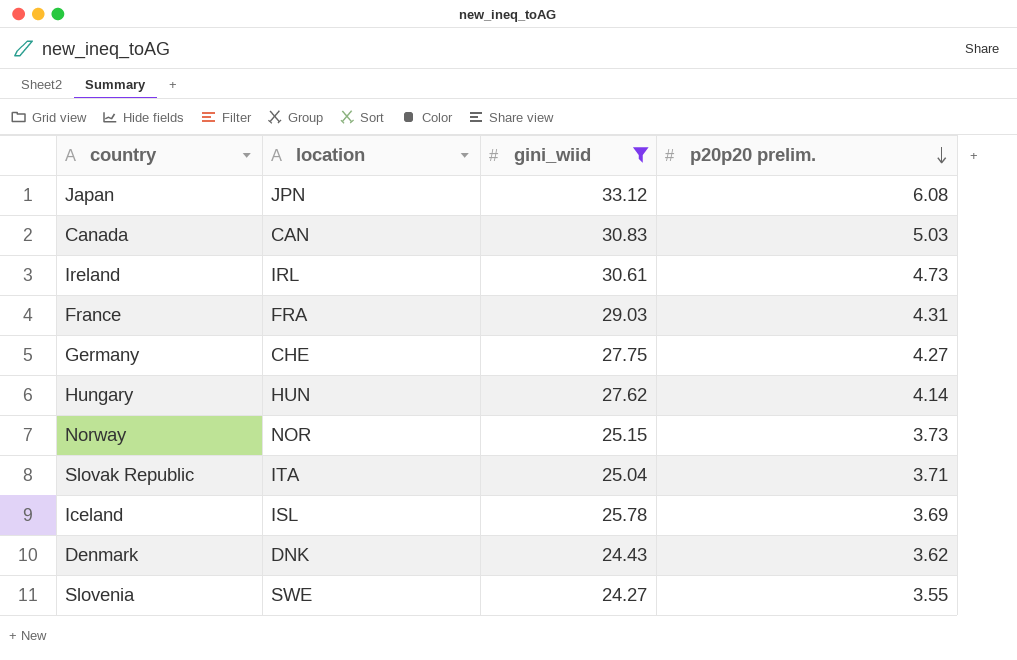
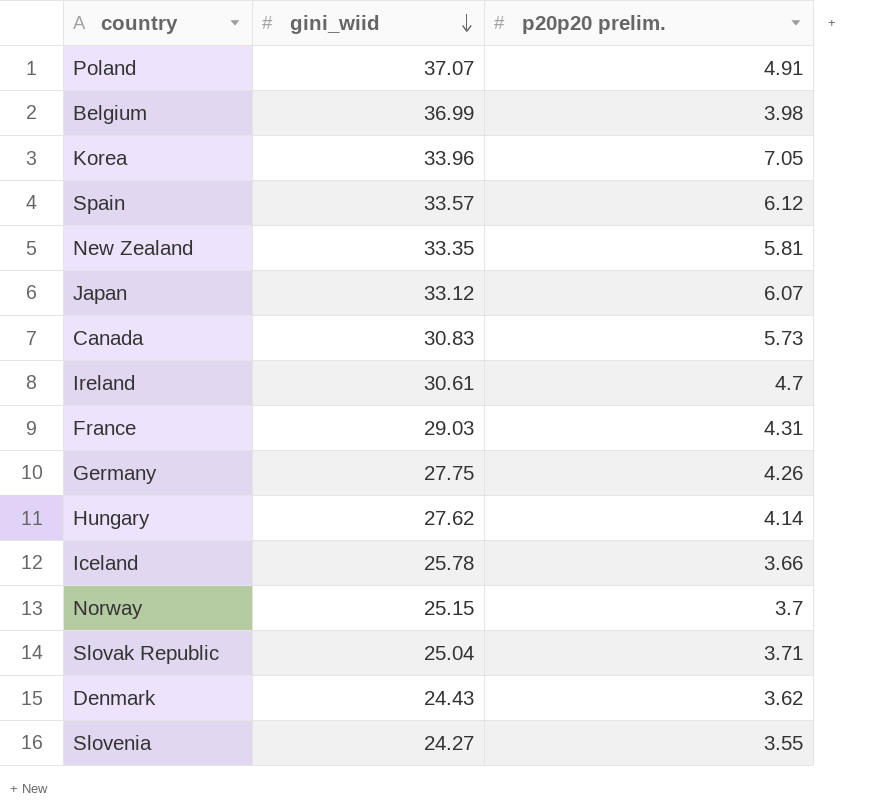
filter: gini_wiid <= 33.12 -> none
row order: p20p20 prelim. descending -> gini_wiid descending
column location | position: 2 -> none
Japan | p20p20 prelim.: 6.08 -> 6.07
Canada | p20p20 prelim.: 5.03 -> 5.73
Ireland | p20p20 prelim.: 4.73 -> 4.7
Germany | p20p20 prelim.: 4.27 -> 4.26
Iceland | p20p20 prelim.: 3.69 -> 3.66
Norway | p20p20 prelim.: 3.73 -> 3.7

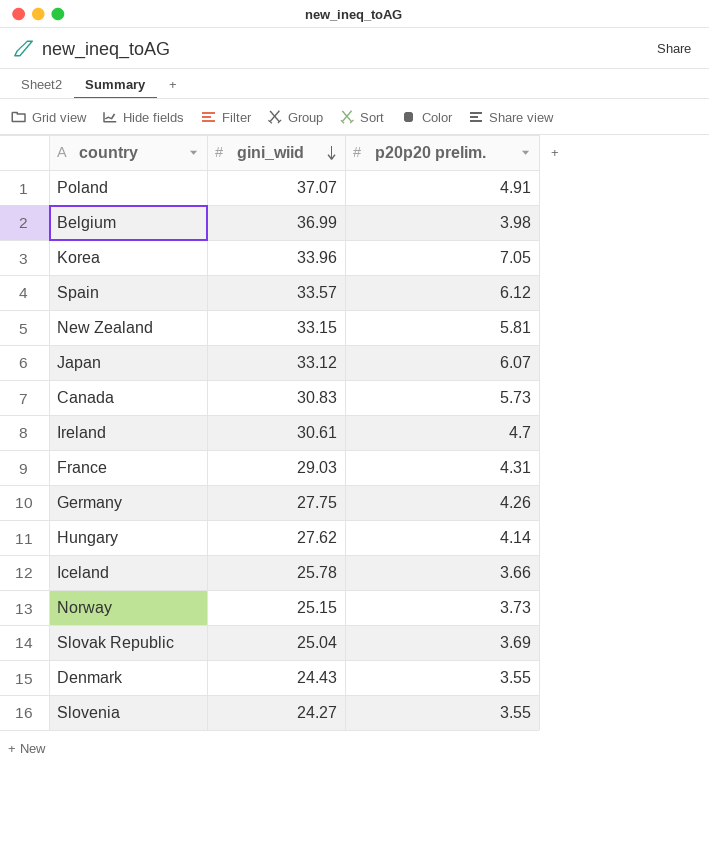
New Zealand | gini_wiid: 33.35 -> 33.15
Norway | p20p20 prelim.: 3.7 -> 3.73
Slovak Republic | p20p20 prelim.: 3.71 -> 3.69
Denmark | p20p20 prelim.: 3.62 -> 3.55

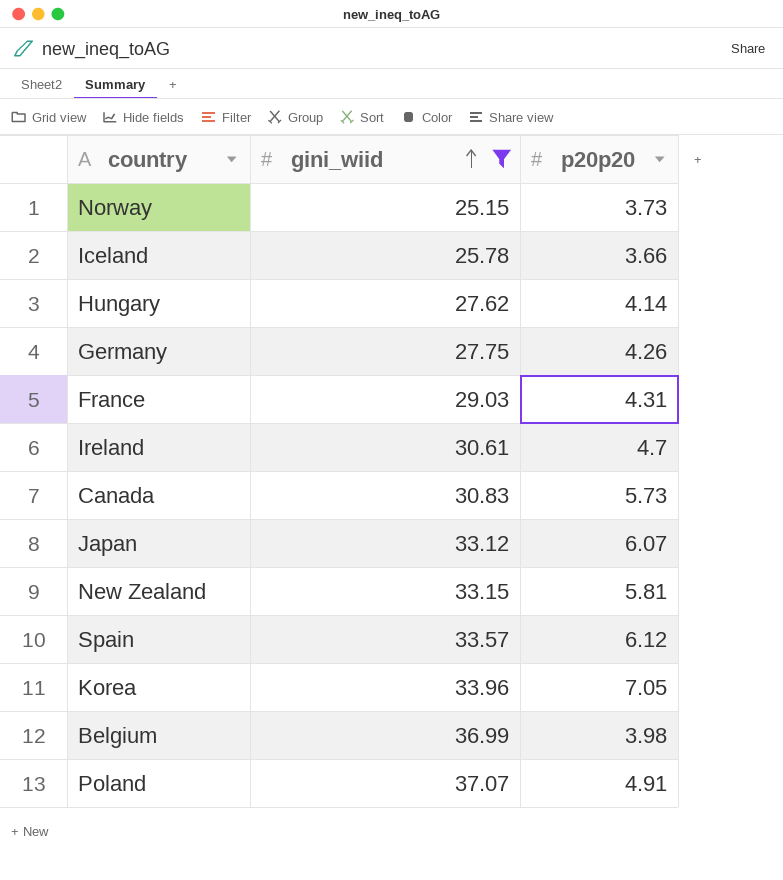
filter: none -> gini_wiid >= 25.15
row order: gini_wiid descending -> gini_wiid ascending
column name: p20p20 prelim. -> p20p20

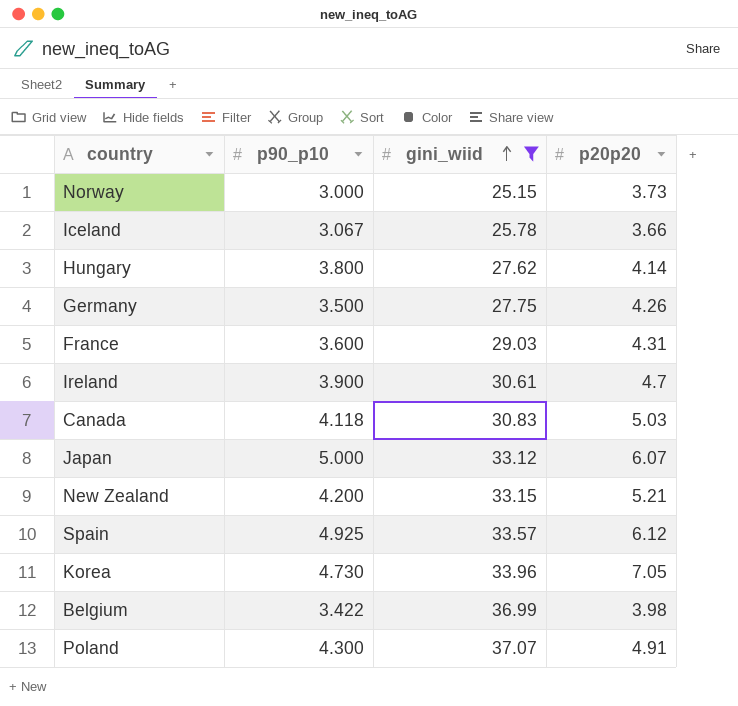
column p90_p10 | position: none -> 2
Canada | p20p20: 5.73 -> 5.03
New Zealand | p20p20: 5.81 -> 5.21

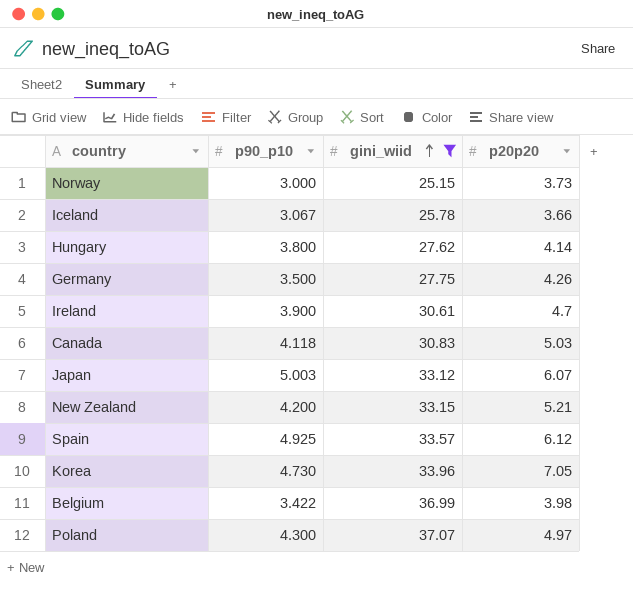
row France: 3.600 | 29.03 | 4.31 -> none
Japan | p90_p10: 5.000 -> 5.003
Poland | p20p20: 4.91 -> 4.97

